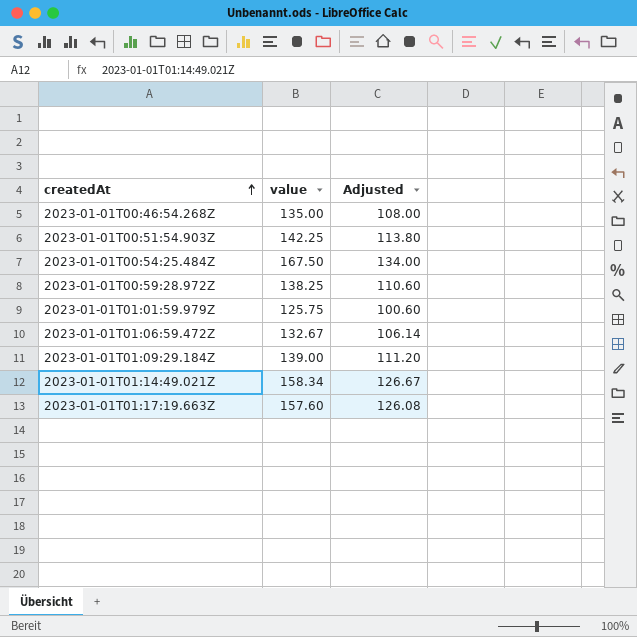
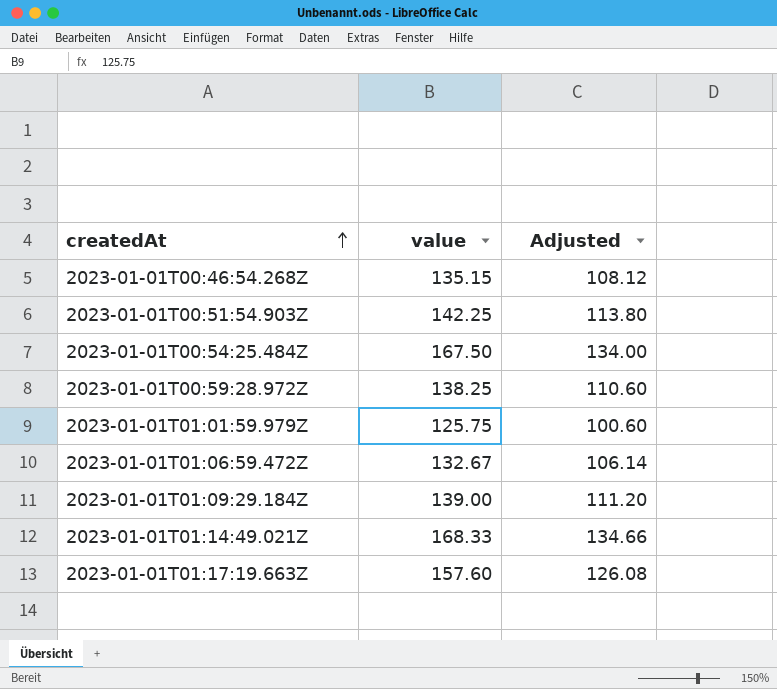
2023-01-01T00:46:54.268Z | value: 135.00 -> 135.15
2023-01-01T00:46:54.268Z | Adjusted: 108.00 -> 108.12
2023-01-01T01:14:49.021Z | value: 158.34 -> 168.33
2023-01-01T01:14:49.021Z | Adjusted: 126.67 -> 134.66

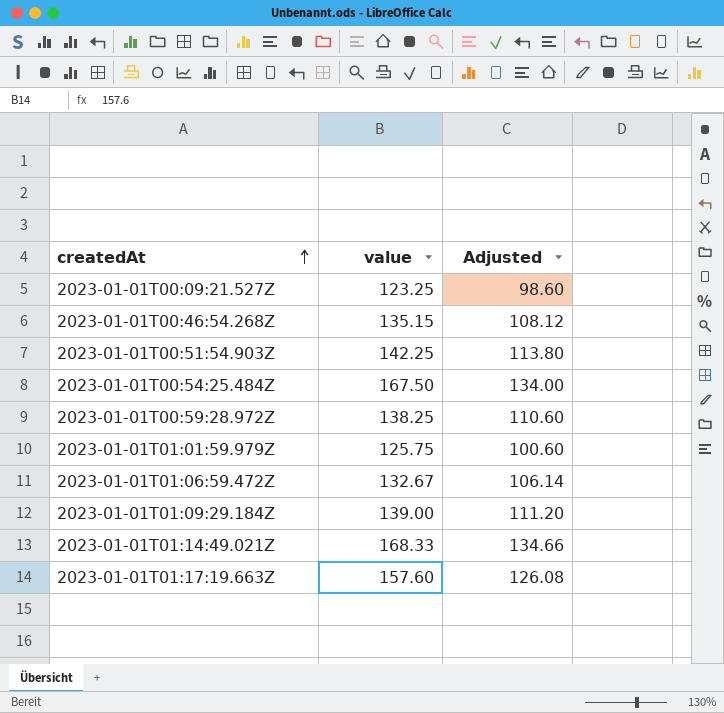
row 2023-01-01T00:09:21.527Z: none -> 123.25 | 98.60

